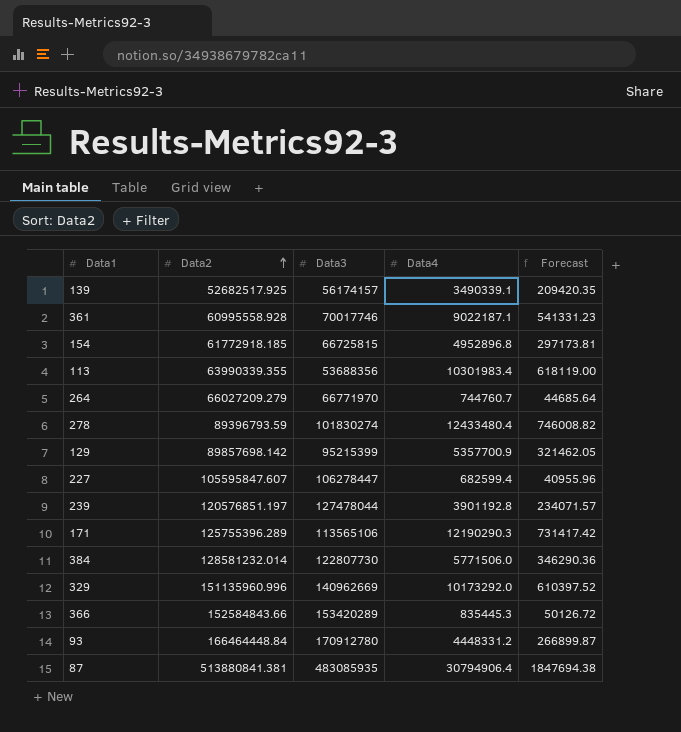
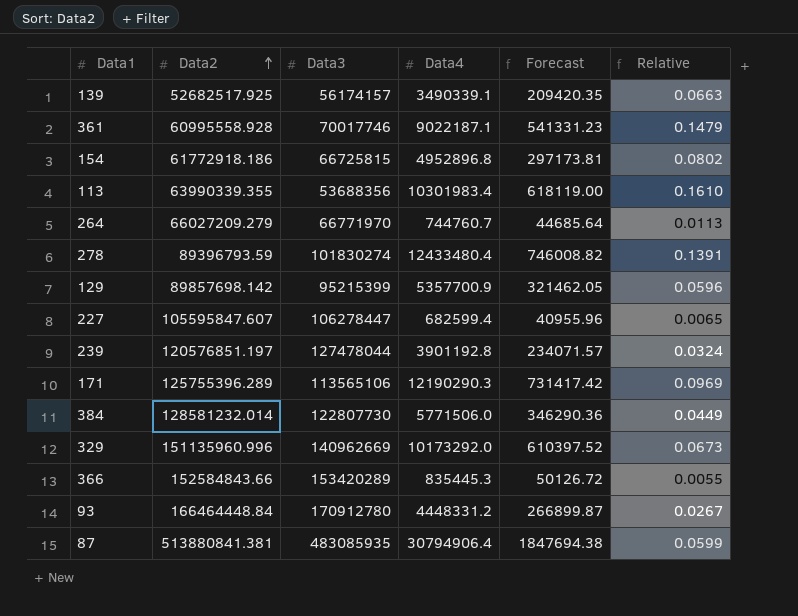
column Relative | formula: none -> [Data4] / [Data2]
154 | Data2: 61772918.185 -> 61772918.186

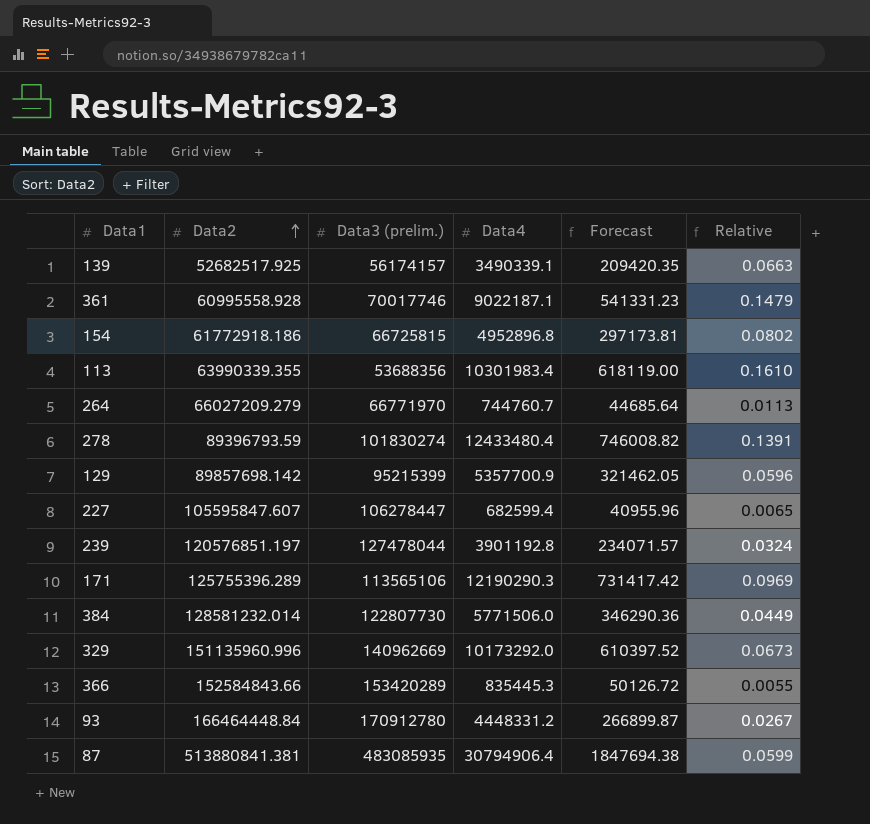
column name: Data3 -> Data3 (prelim.)

